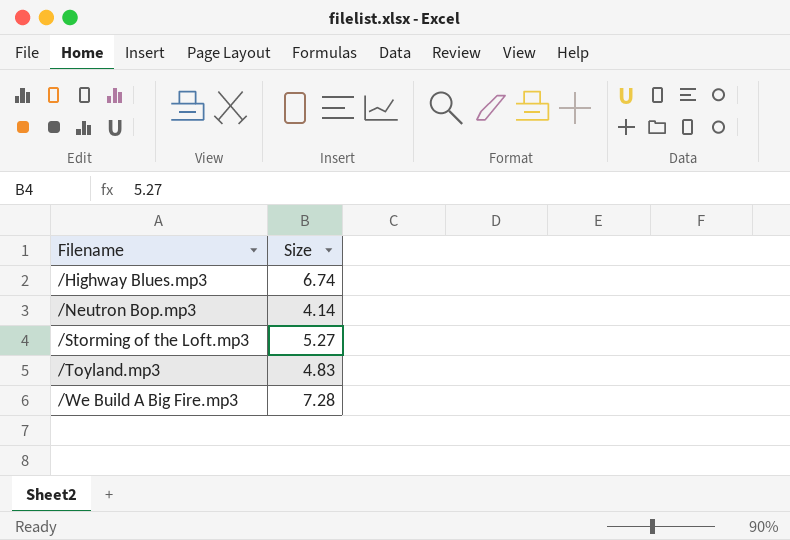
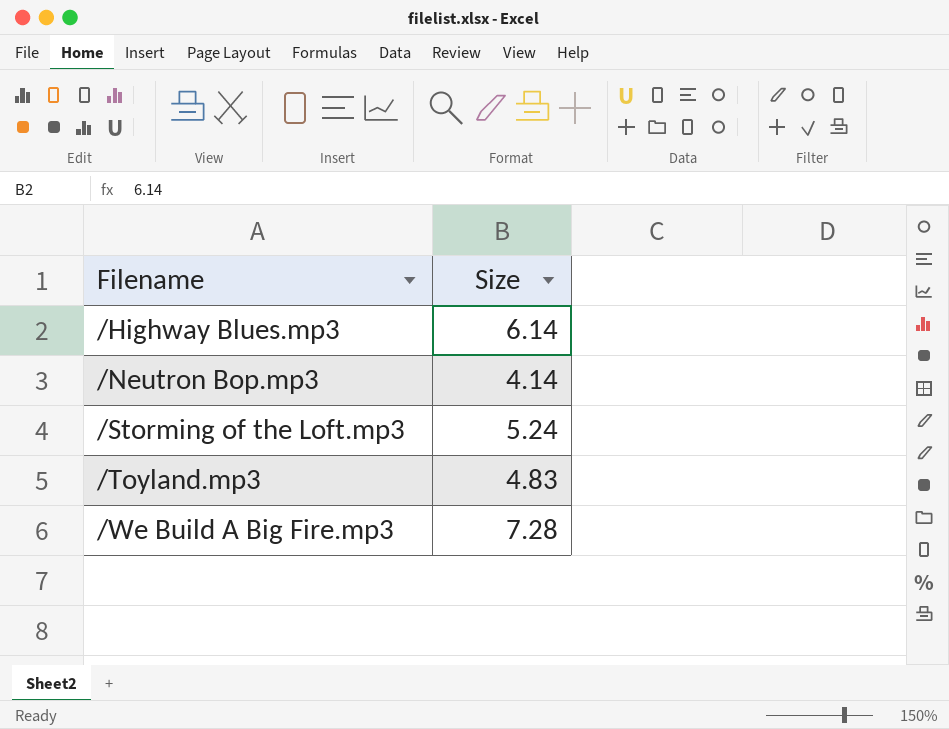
/Highway Blues.mp3 | Size: 6.74 -> 6.14
/Storming of the Loft.mp3 | Size: 5.27 -> 5.24

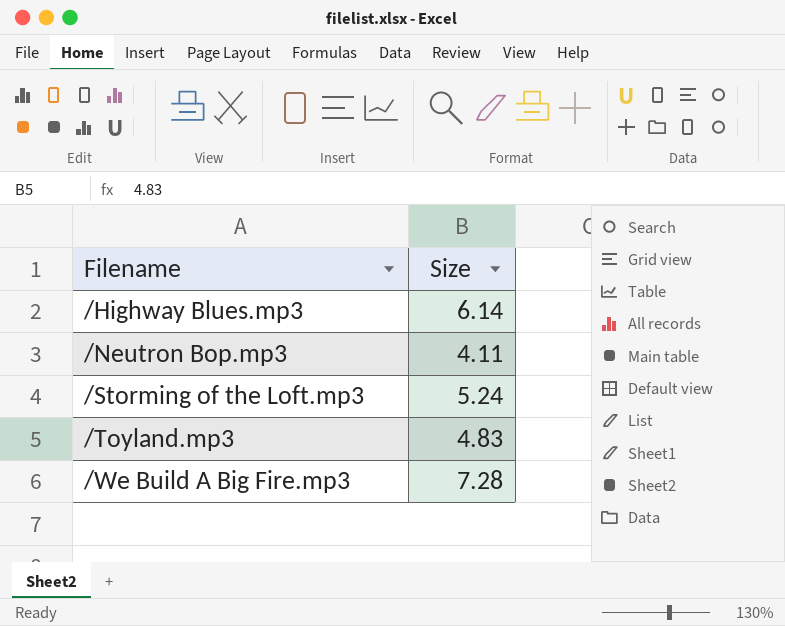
/Neutron Bop.mp3 | Size: 4.14 -> 4.11

